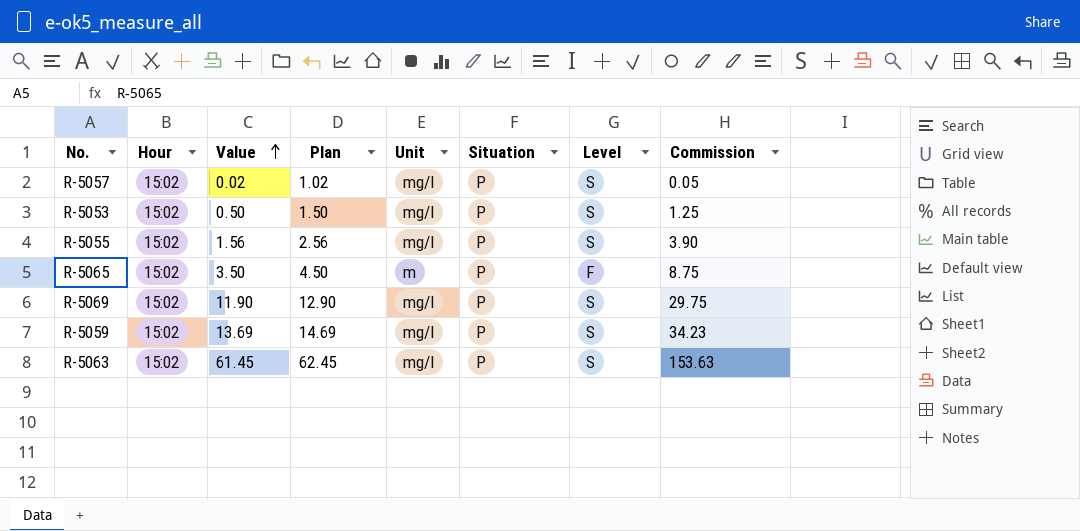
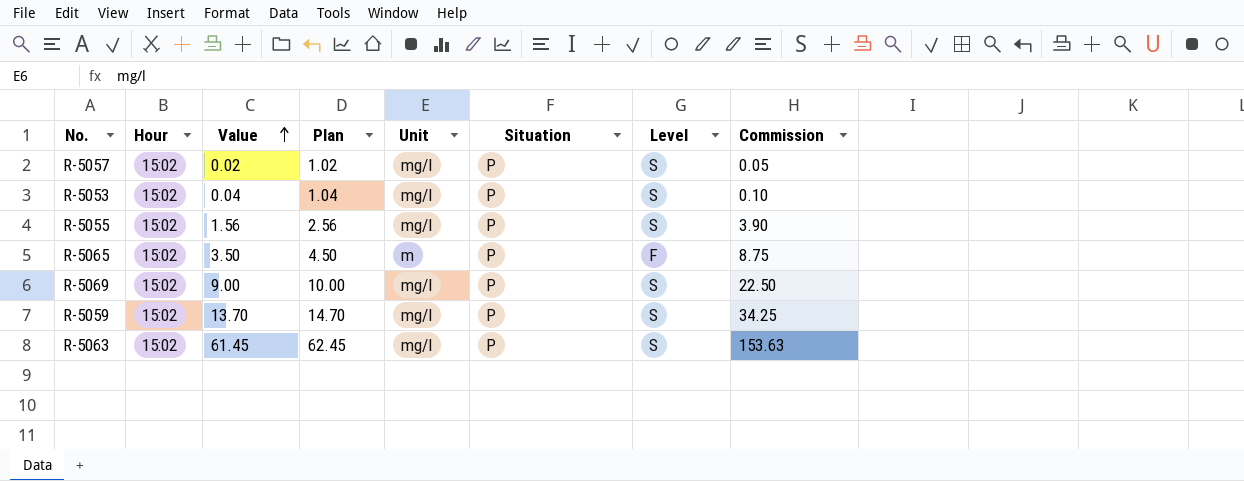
R-5053 | Value: 0.50 -> 0.04
R-5053 | Plan: 1.50 -> 1.04
R-5053 | Commission: 1.25 -> 0.10
R-5069 | Value: 11.90 -> 9.00
R-5069 | Plan: 12.90 -> 10.00
R-5069 | Commission: 29.75 -> 22.50
R-5059 | Value: 13.69 -> 13.70
R-5059 | Plan: 14.69 -> 14.70
R-5059 | Commission: 34.23 -> 34.25

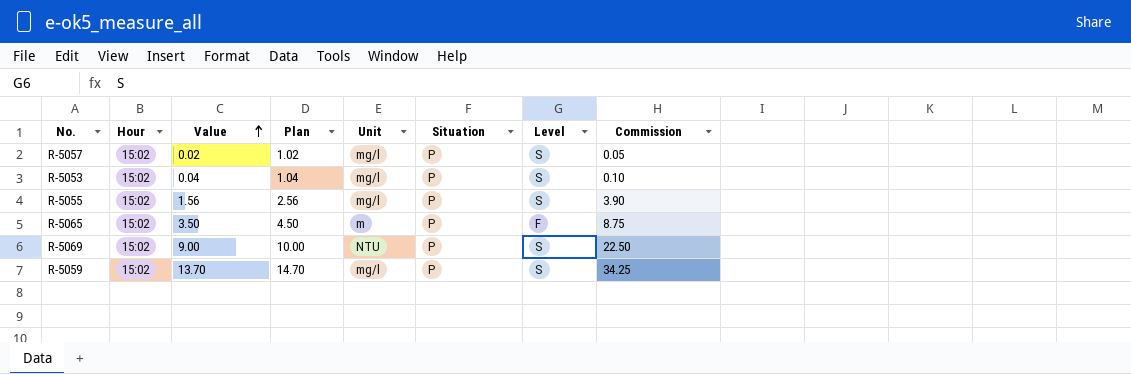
row R-5063: 15:02 | 61.45 | 62.45 | mg/l | P | S | 153.63 -> none
R-5069 | Unit: mg/l -> NTU

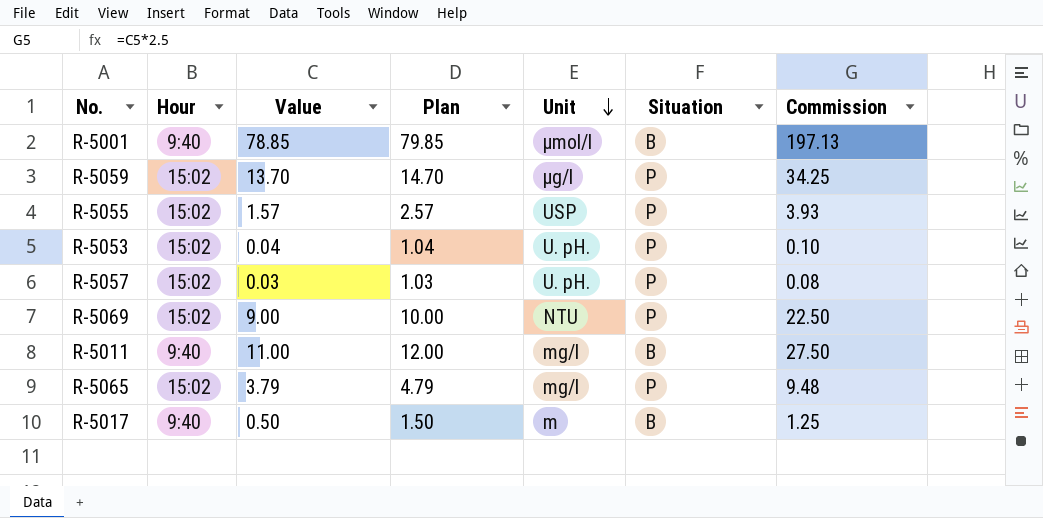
row order: Value ascending -> Unit descending
column Level | position: 7 -> none
row R-5001: none -> 9:40 | 78.85 | 79.85 | µmol/l | B | 197.13
R-5059 | Unit: mg/l -> µg/l
R-5055 | Value: 1.56 -> 1.57
R-5055 | Plan: 2.56 -> 2.57
R-5055 | Unit: mg/l -> USP
R-5055 | Commission: 3.90 -> 3.93
R-5053 | Unit: mg/l -> U. pH.
R-5057 | Value: 0.02 -> 0.03
R-5057 | Plan: 1.02 -> 1.03
R-5057 | Unit: mg/l -> U. pH.
R-5057 | Commission: 0.05 -> 0.08
row R-5011: none -> 9:40 | 11.00 | 12.00 | mg/l | B | 27.50
R-5065 | Value: 3.50 -> 3.79
R-5065 | Plan: 4.50 -> 4.79
R-5065 | Unit: m -> mg/l
R-5065 | Commission: 8.75 -> 9.48
row R-5017: none -> 9:40 | 0.50 | 1.50 | m | B | 1.25

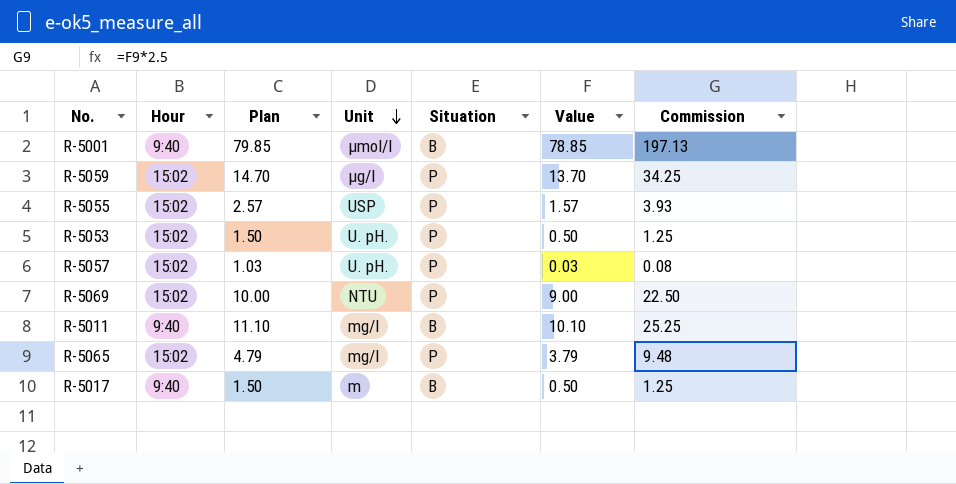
column Value | position: 3 -> 6
R-5053 | Plan: 1.04 -> 1.50
R-5053 | Value: 0.04 -> 0.50
R-5053 | Commission: 0.10 -> 1.25
R-5011 | Plan: 12.00 -> 11.10
R-5011 | Value: 11.00 -> 10.10
R-5011 | Commission: 27.50 -> 25.25

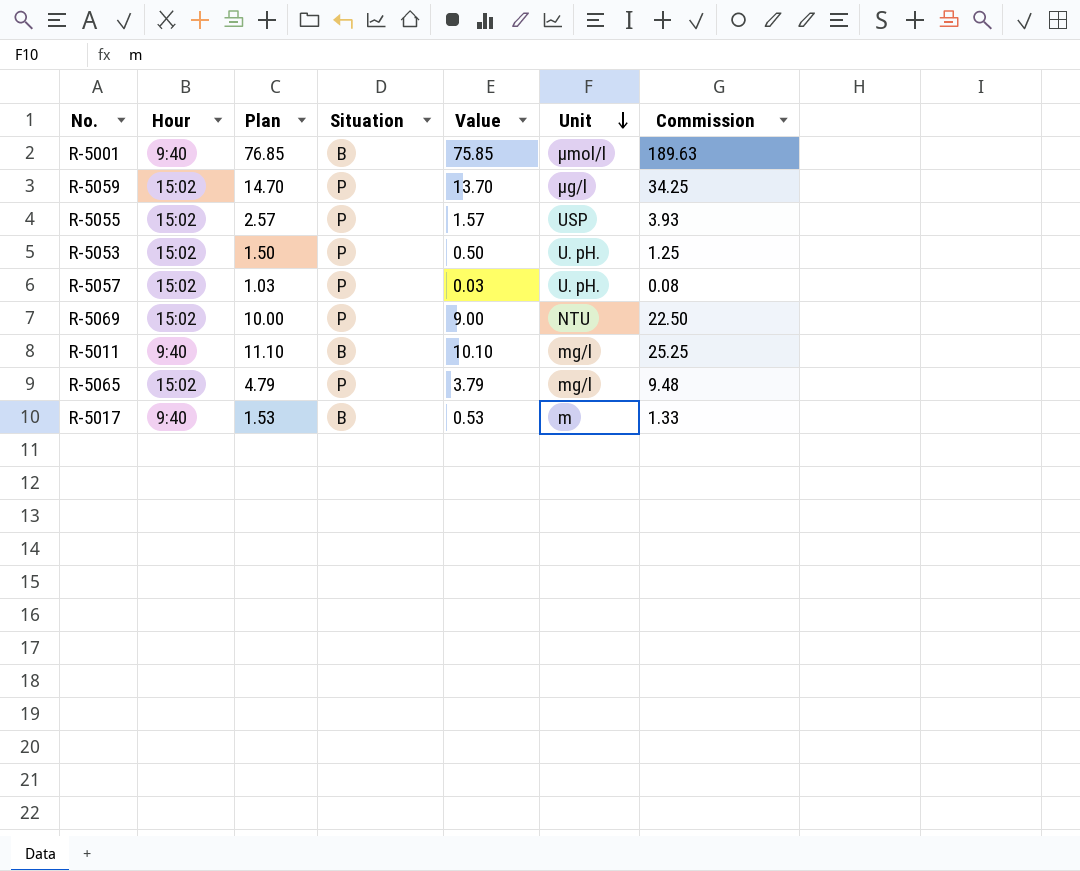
column Unit | position: 4 -> 6
R-5001 | Plan: 79.85 -> 76.85
R-5001 | Value: 78.85 -> 75.85
R-5001 | Commission: 197.13 -> 189.63
R-5017 | Plan: 1.50 -> 1.53
R-5017 | Value: 0.50 -> 0.53
R-5017 | Commission: 1.25 -> 1.33

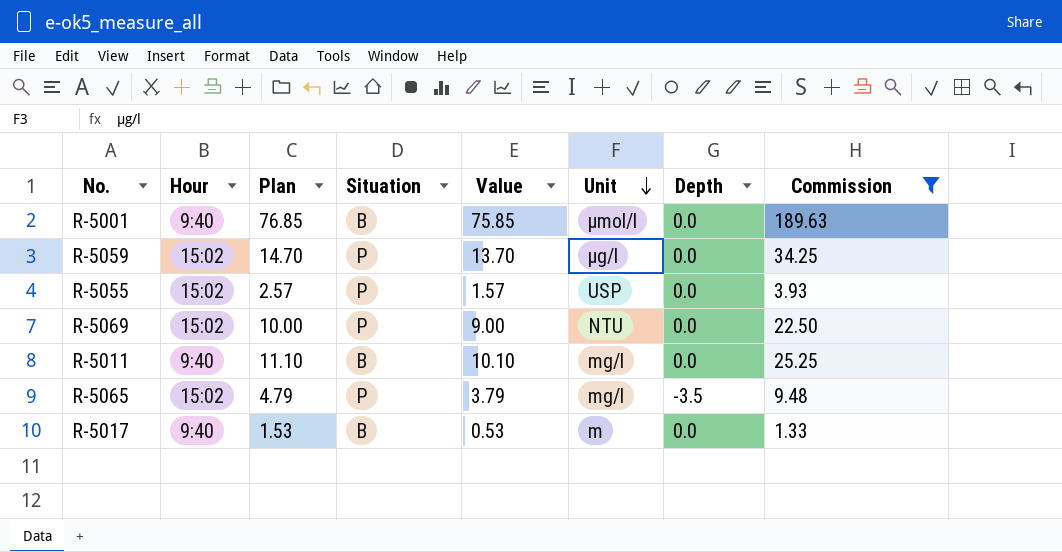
filter: none -> Commission >= 1.33
column Depth | position: none -> 7

